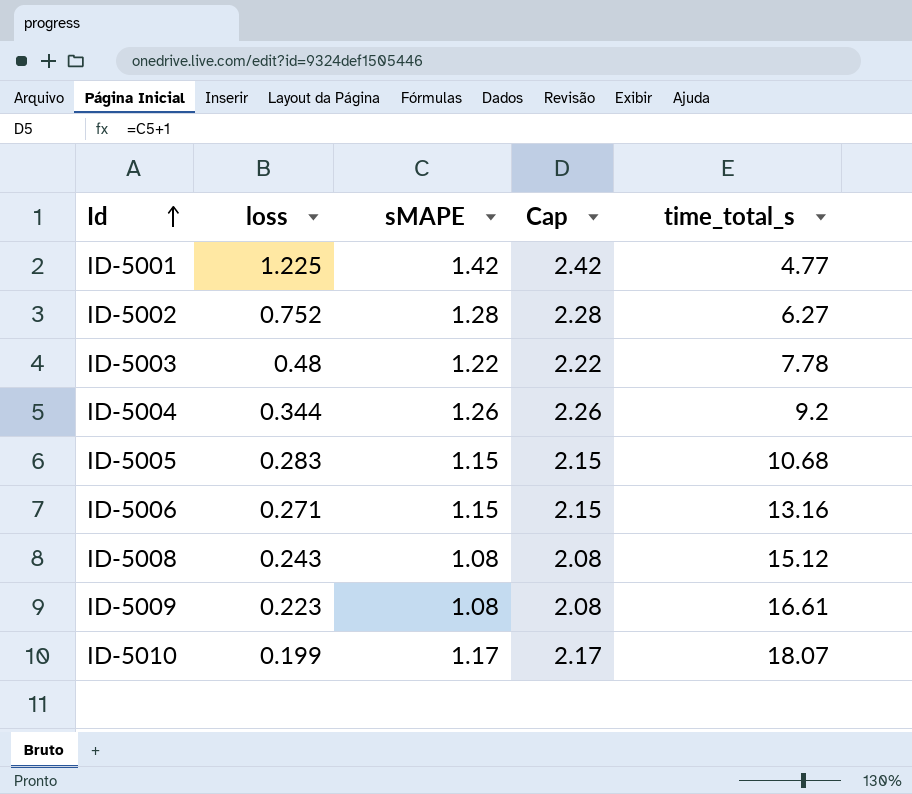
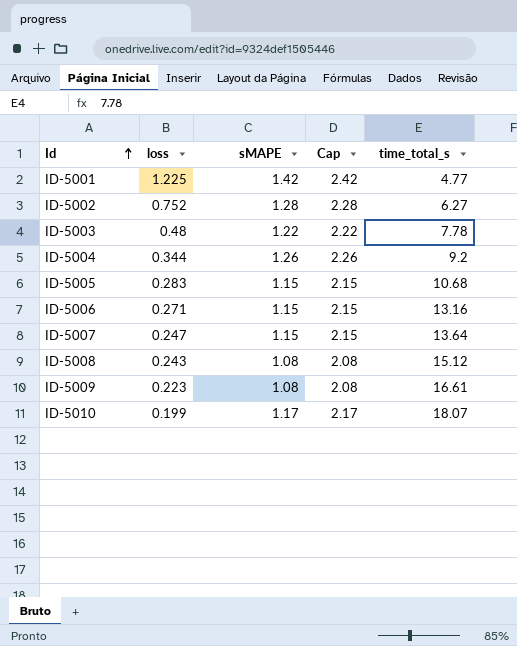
row ID-5007: none -> 0.247 | 1.15 | 2.15 | 13.64

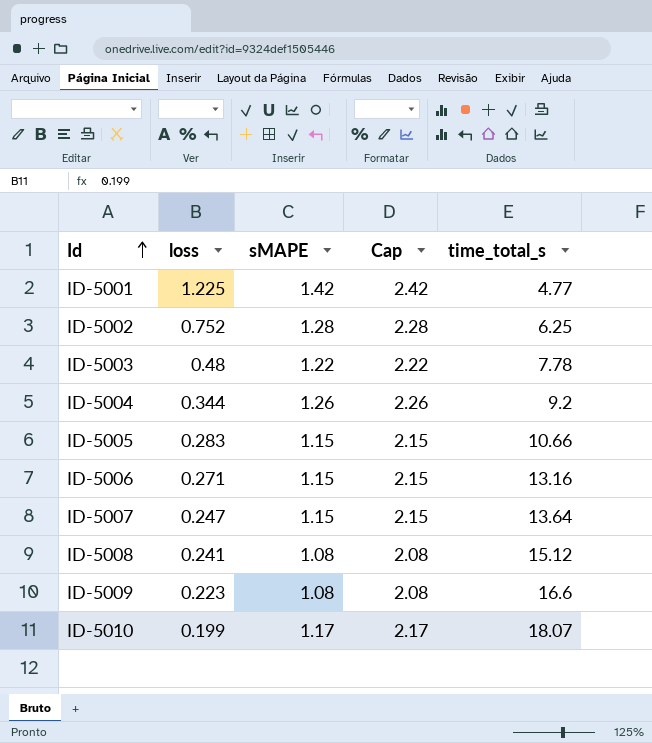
ID-5002 | time_total_s: 6.27 -> 6.25
ID-5005 | time_total_s: 10.68 -> 10.66
ID-5008 | loss: 0.243 -> 0.241
ID-5009 | time_total_s: 16.61 -> 16.6

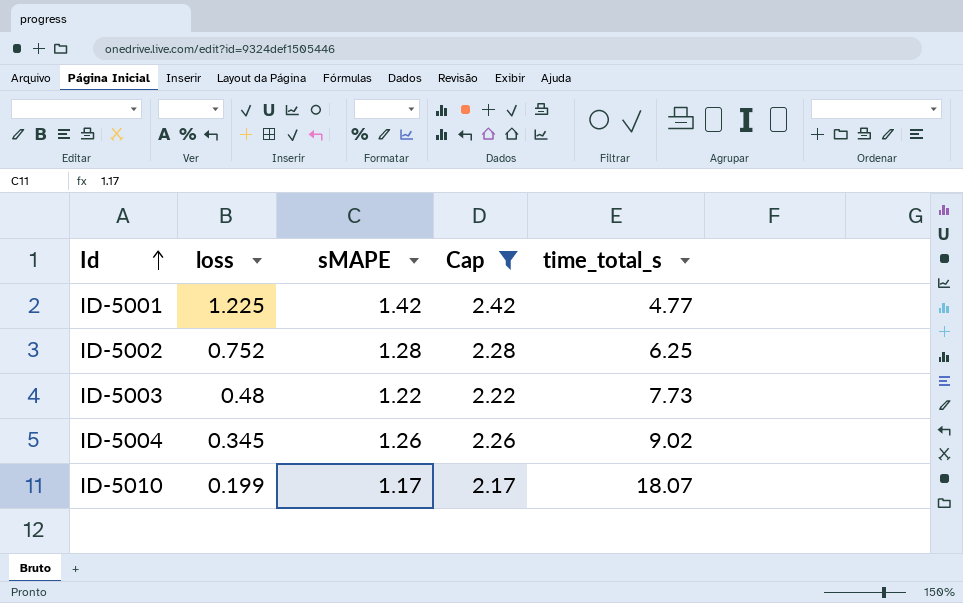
filter: none -> Cap >= 2.17
ID-5003 | time_total_s: 7.78 -> 7.73
ID-5004 | loss: 0.344 -> 0.345
ID-5004 | time_total_s: 9.2 -> 9.02

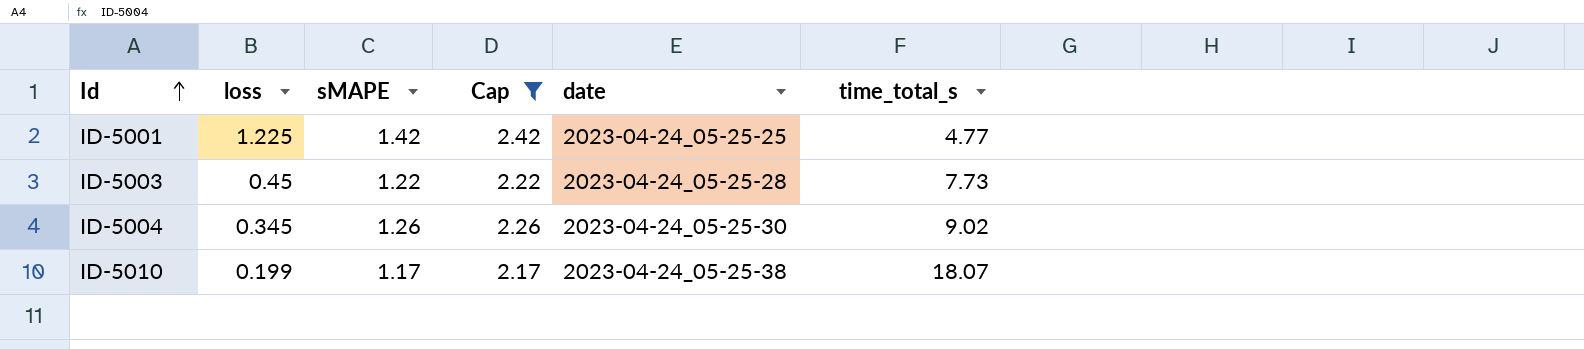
column date | position: none -> 5
row ID-5002: 0.752 | 1.28 | 2.28 | 6.25 -> none
ID-5003 | loss: 0.48 -> 0.45

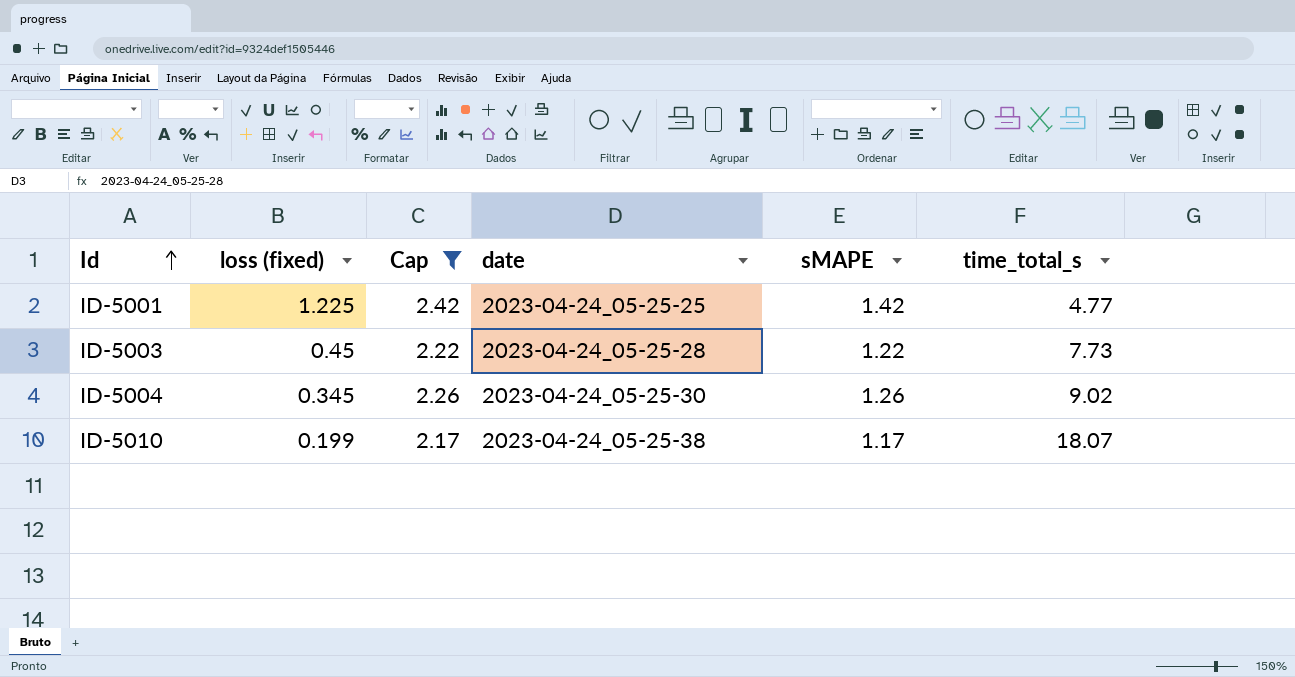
column name: loss -> loss (fixed)
column sMAPE | position: 3 -> 5

